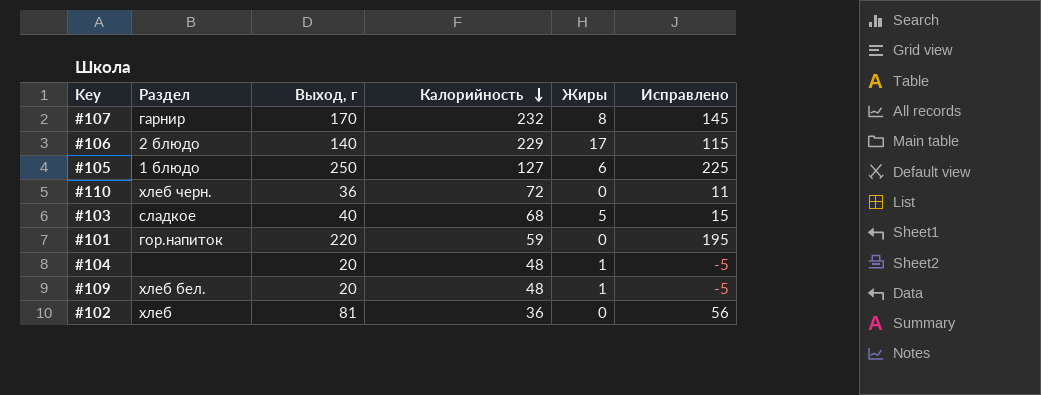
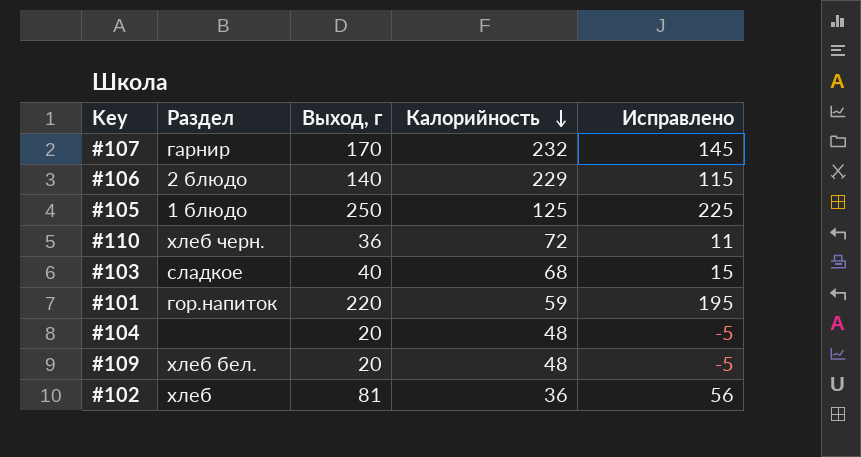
column Жиры | position: 5 -> none
#105 | Калорийность: 127 -> 125

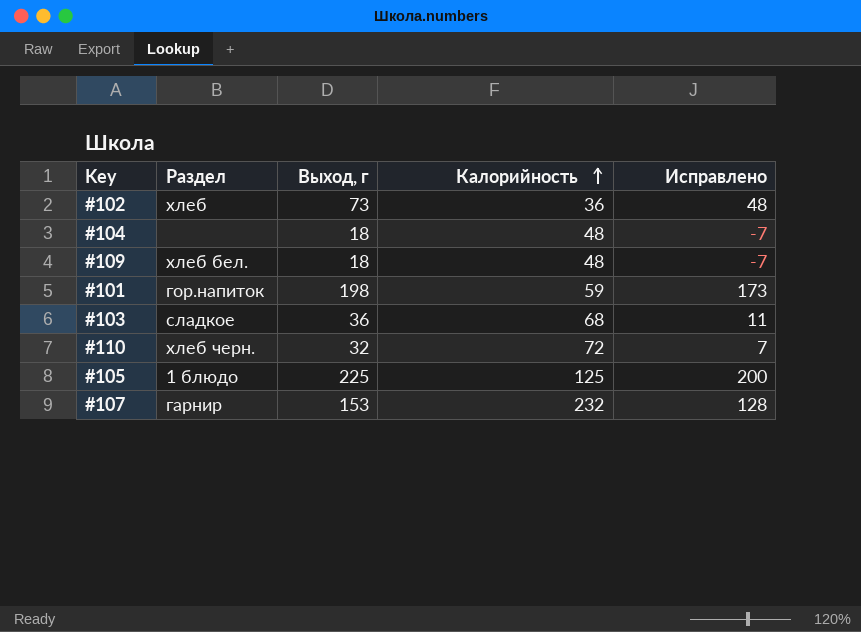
row order: Калорийность descending -> Калорийность ascending
row #106: 2 блюдо | 140 | 229 | 115 -> none
#102 | Выход, г: 81 -> 73
#102 | Исправлено: 56 -> 48
#104 | Выход, г: 20 -> 18
#104 | Исправлено: -5 -> -7
#109 | Выход, г: 20 -> 18
#109 | Исправлено: -5 -> -7
#101 | Выход, г: 220 -> 198
#101 | Исправлено: 195 -> 173
#103 | Выход, г: 40 -> 36
#103 | Исправлено: 15 -> 11
#110 | Выход, г: 36 -> 32
#110 | Исправлено: 11 -> 7
#105 | Выход, г: 250 -> 225
#105 | Исправлено: 225 -> 200
#107 | Выход, г: 170 -> 153
#107 | Исправлено: 145 -> 128

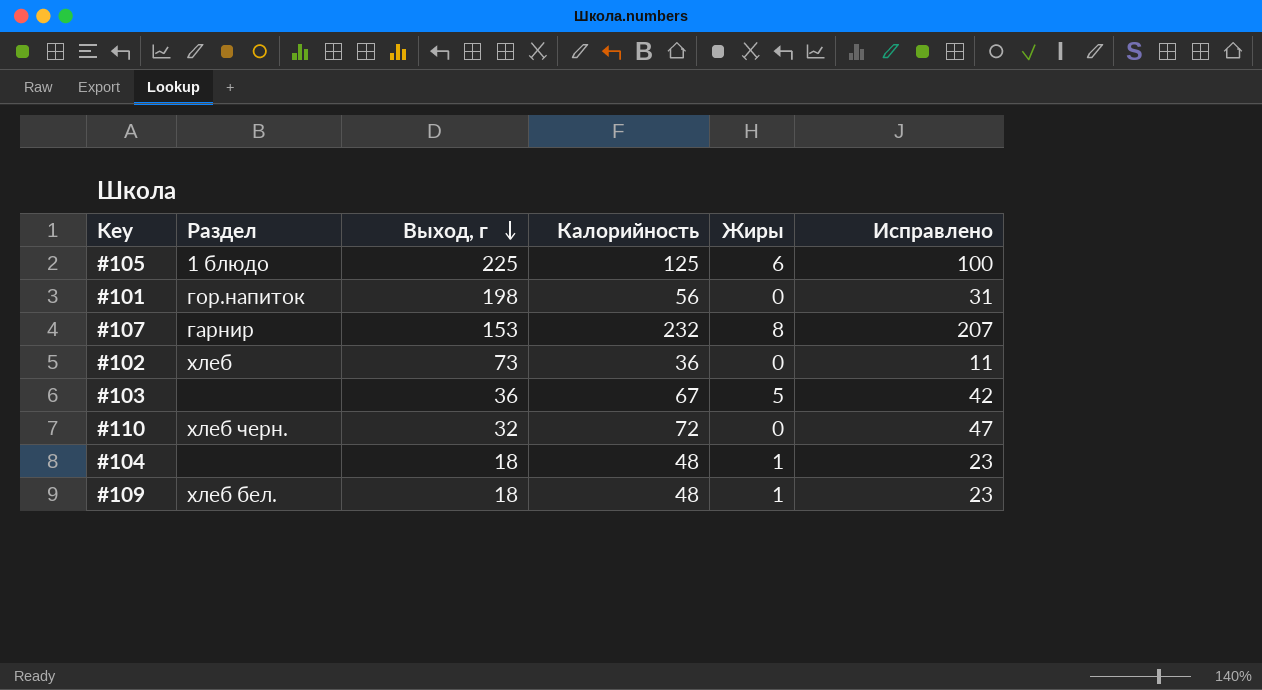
row order: Калорийность ascending -> Выход, г descending
column Жиры | position: none -> 5
column Исправлено | formula: [Выход, г] - 25 -> [Калорийность] - 25
#101 | Калорийность: 59 -> 56
#103 | Раздел: сладкое -> none
#103 | Калорийность: 68 -> 67

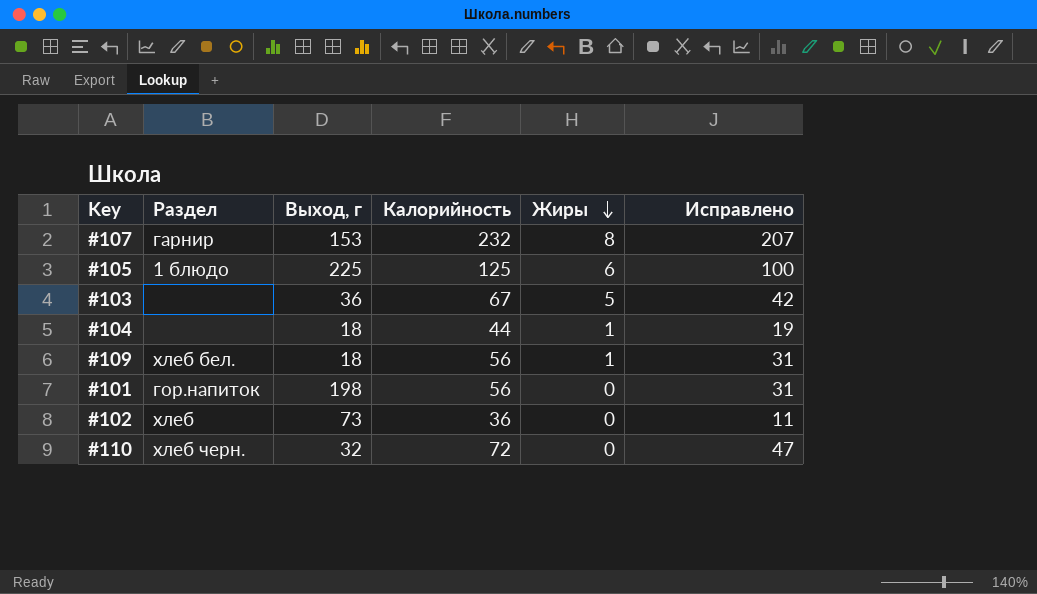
row order: Выход, г descending -> Жиры descending
#104 | Калорийность: 48 -> 44
#104 | Исправлено: 23 -> 19
#109 | Калорийность: 48 -> 56
#109 | Исправлено: 23 -> 31

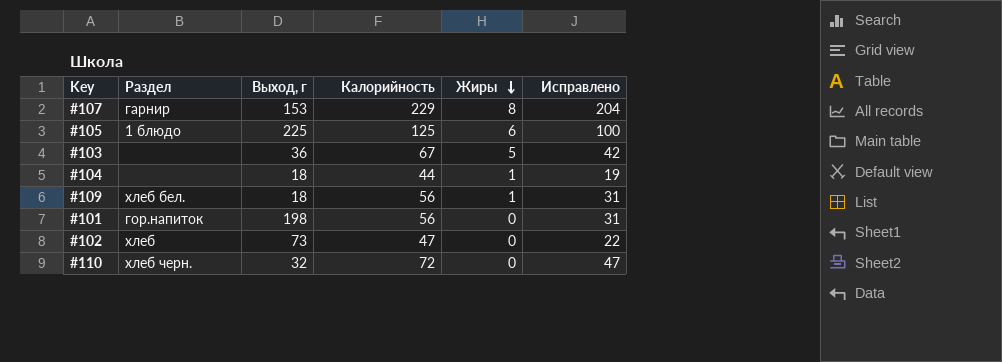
#107 | Калорийность: 232 -> 229
#107 | Исправлено: 207 -> 204
#102 | Калорийность: 36 -> 47
#102 | Исправлено: 11 -> 22

